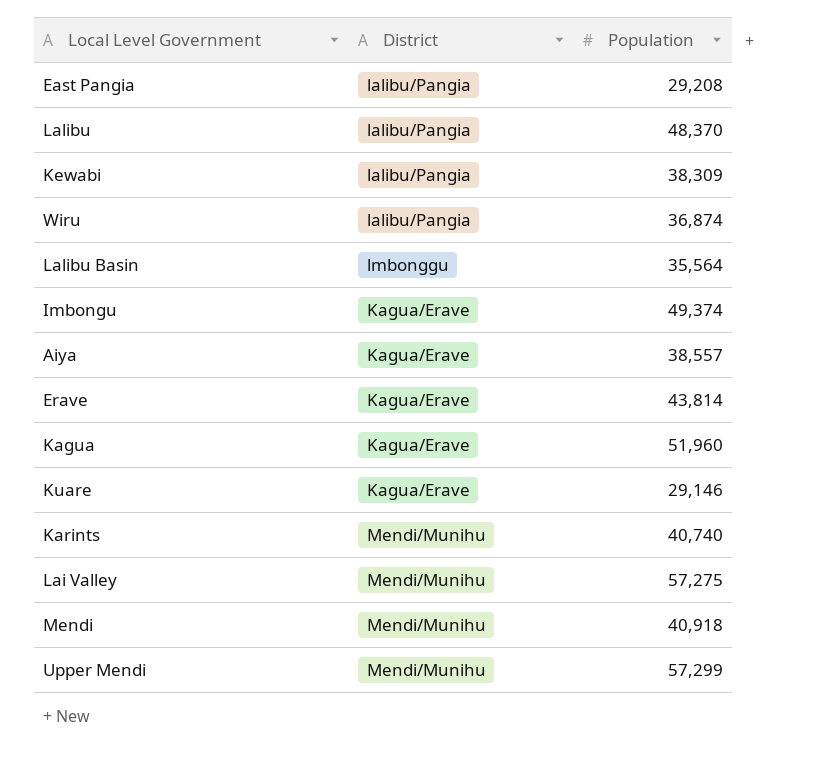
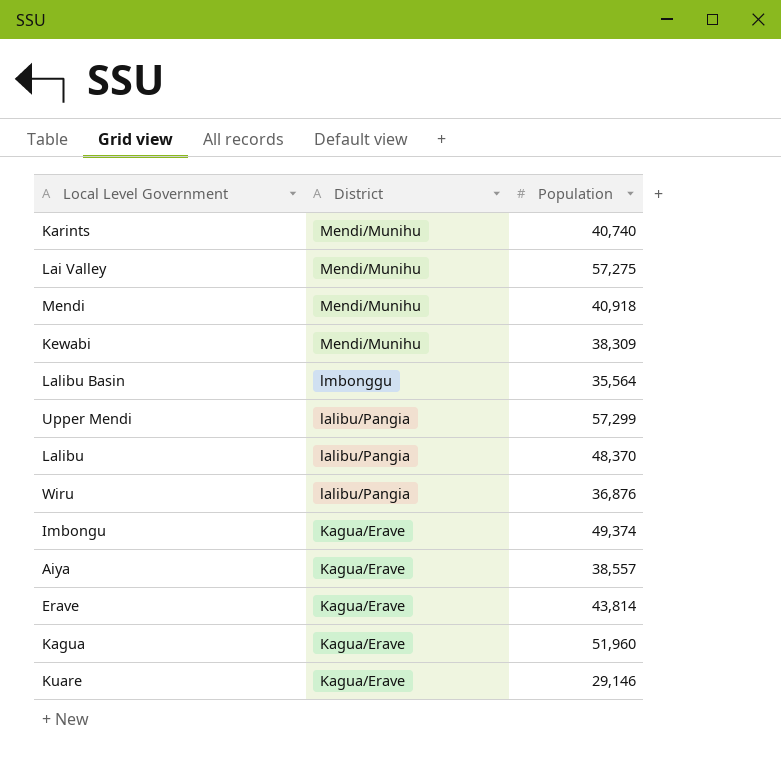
row order: none -> District descending
row East Pangia: lalibu/Pangia | 29,208 -> none
Kewabi | District: lalibu/Pangia -> Mendi/Munihu
Upper Mendi | District: Mendi/Munihu -> lalibu/Pangia
Wiru | Population: 36,874 -> 36,876

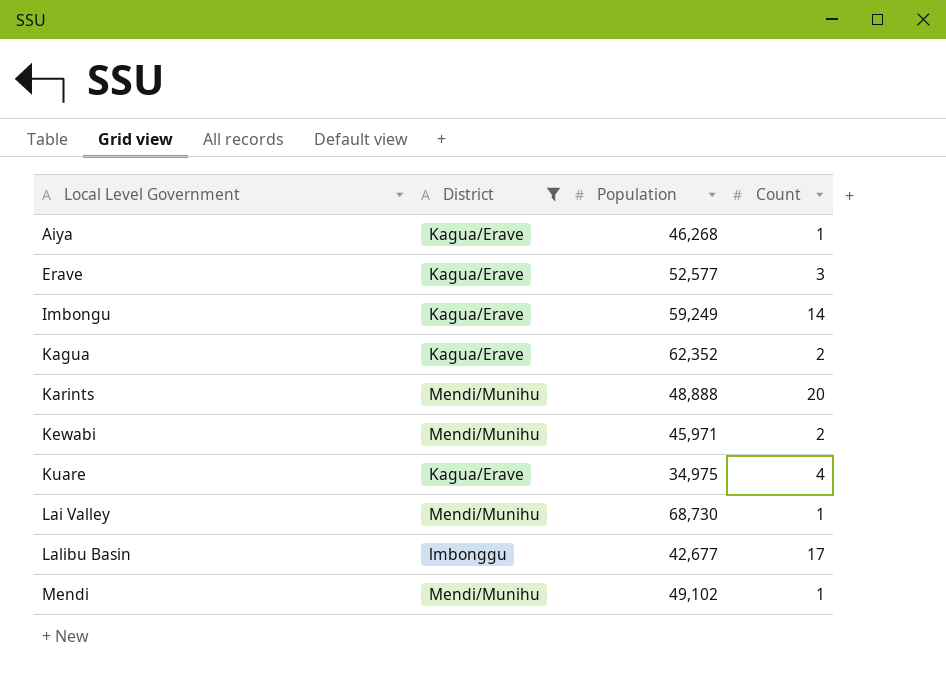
filter: none -> District != lalibu/Pangia
row order: District descending -> Local Level Government ascending
column Count | position: none -> 4
Aiya | Population: 38,557 -> 46,268
Erave | Population: 43,814 -> 52,577
Imbongu | Population: 49,374 -> 59,249
Kagua | Population: 51,960 -> 62,352
Karints | Population: 40,740 -> 48,888
Kewabi | Population: 38,309 -> 45,971
Kuare | Population: 29,146 -> 34,975
Lai Valley | Population: 57,275 -> 68,730
Lalibu Basin | Population: 35,564 -> 42,677
Mendi | Population: 40,918 -> 49,102

